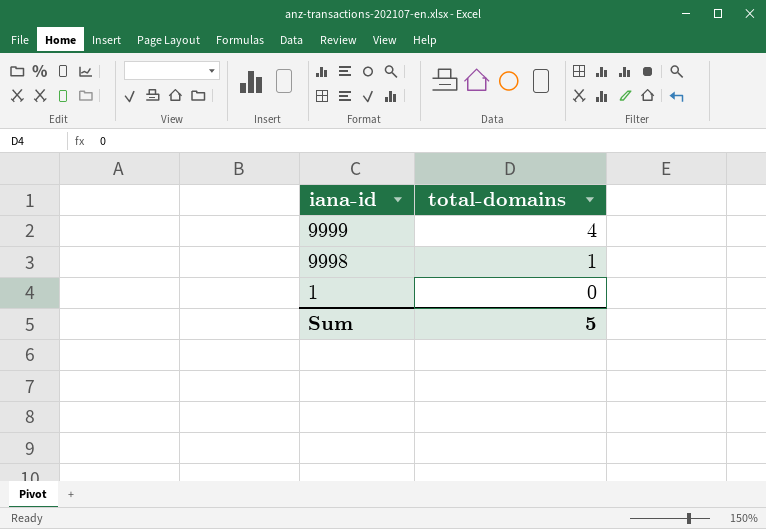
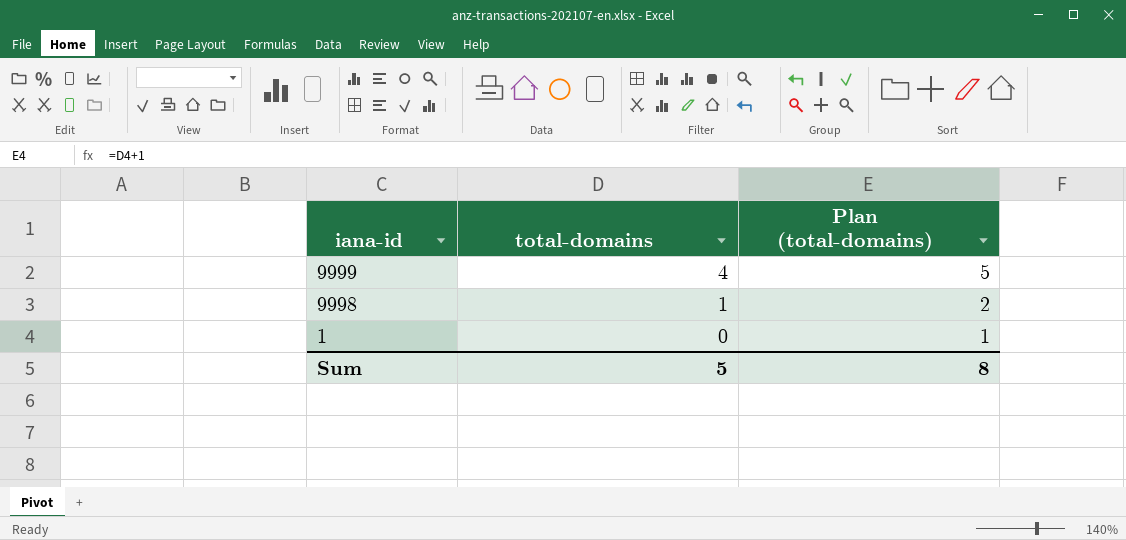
column Plan (total-domains) | formula: none -> [total-domains] + 1

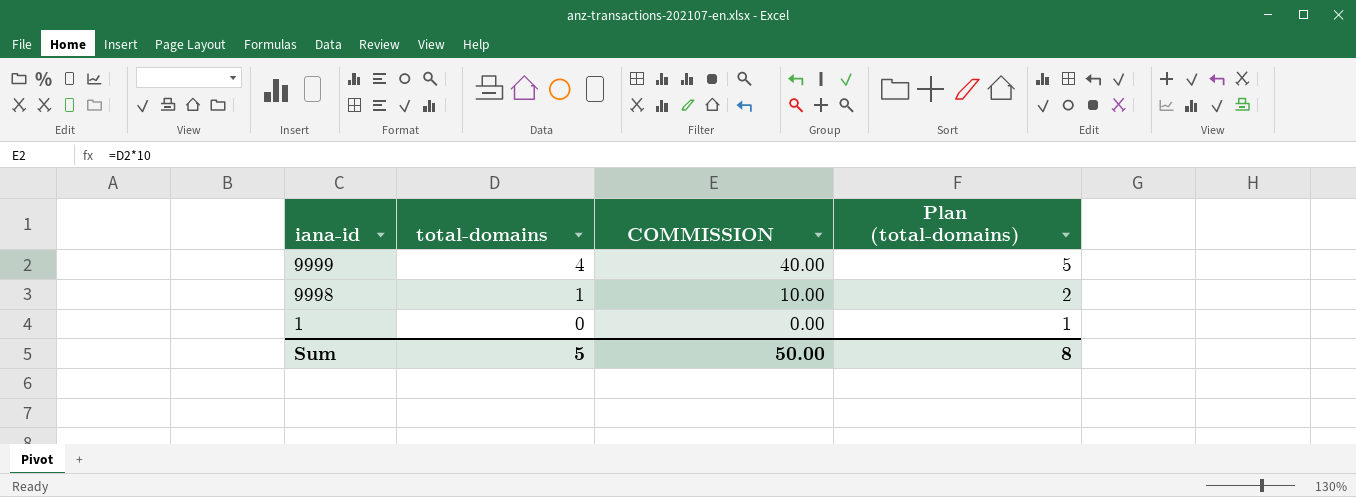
column COMMISSION | formula: none -> [total-domains] * 10

